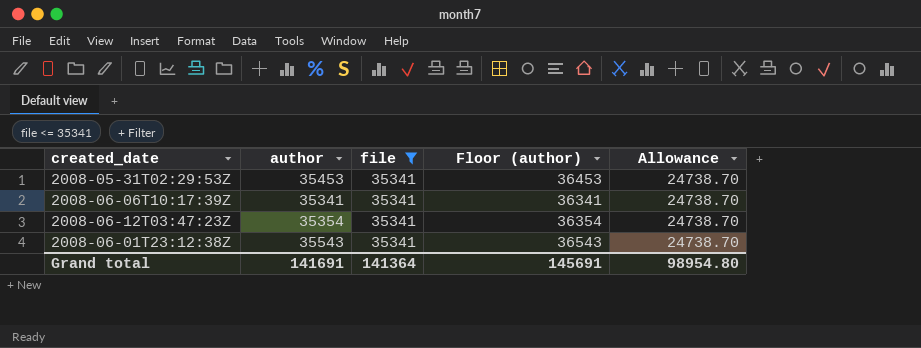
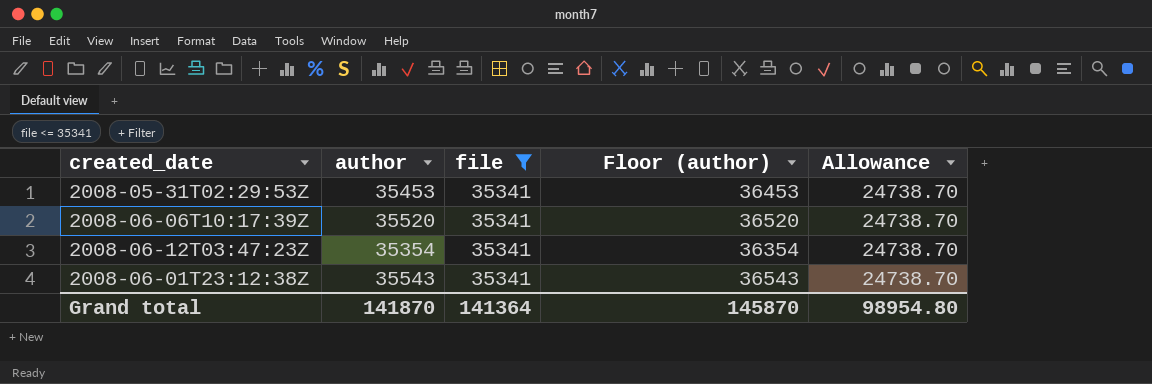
2008-06-06T10:17:39Z | author: 35341 -> 35520
2008-06-06T10:17:39Z | Floor (author): 36341 -> 36520
Grand total | author: 141691 -> 141870
Grand total | Floor (author): 145691 -> 145870

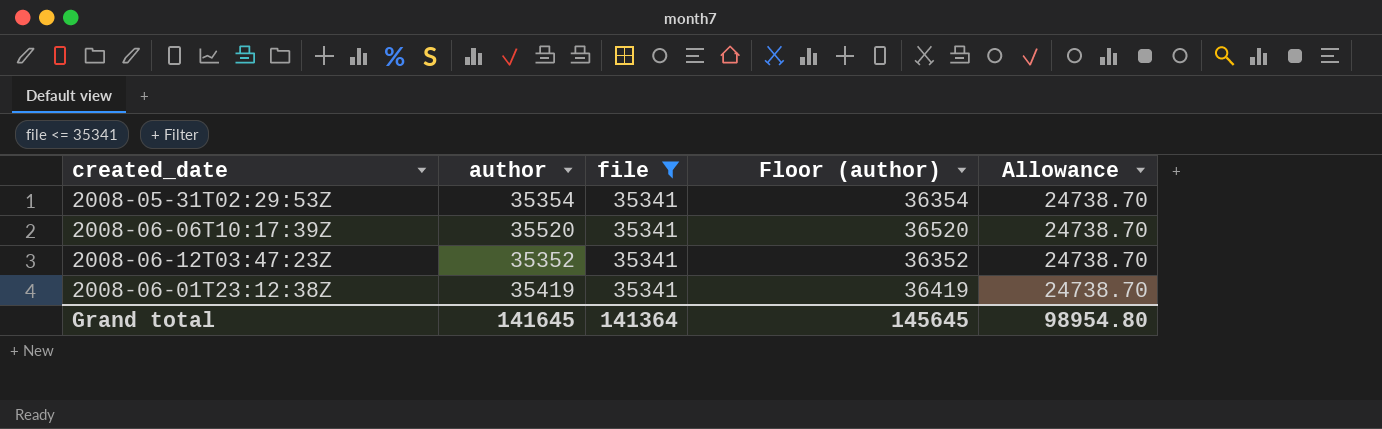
2008-05-31T02:29:53Z | author: 35453 -> 35354
2008-05-31T02:29:53Z | Floor (author): 36453 -> 36354
2008-06-12T03:47:23Z | author: 35354 -> 35352
2008-06-12T03:47:23Z | Floor (author): 36354 -> 36352
2008-06-01T23:12:38Z | author: 35543 -> 35419
2008-06-01T23:12:38Z | Floor (author): 36543 -> 36419
Grand total | author: 141870 -> 141645
Grand total | Floor (author): 145870 -> 145645

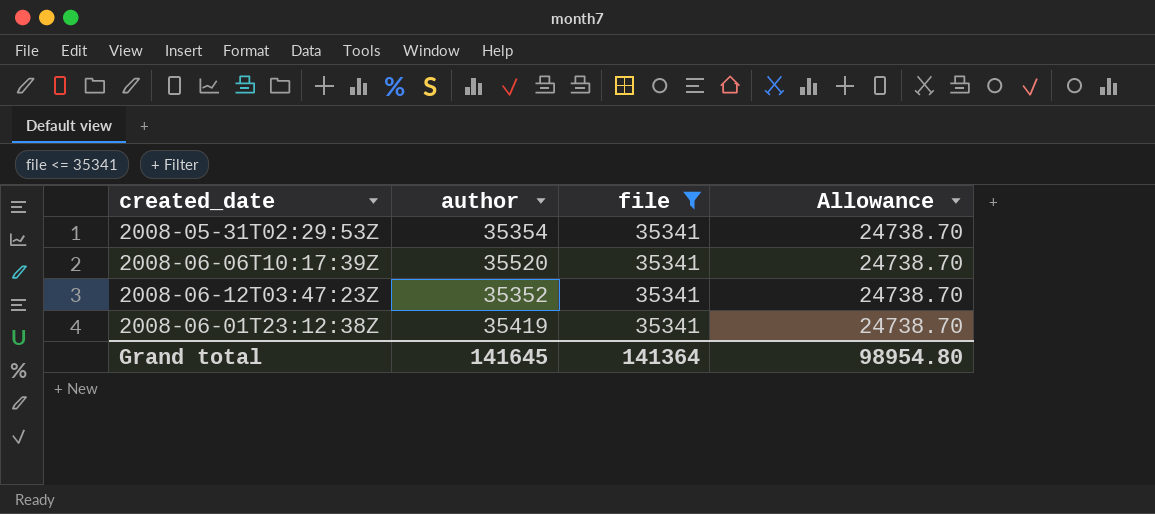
column Floor (author) | formula: [author] + 1000 -> none

